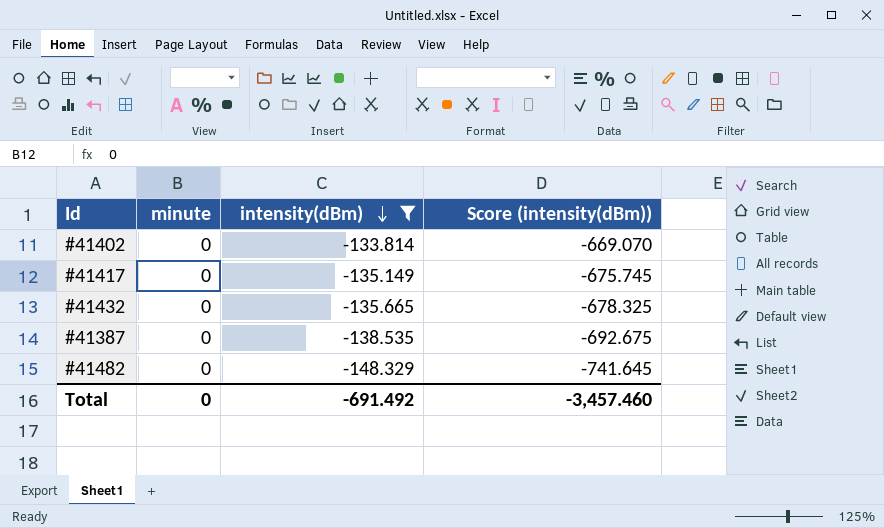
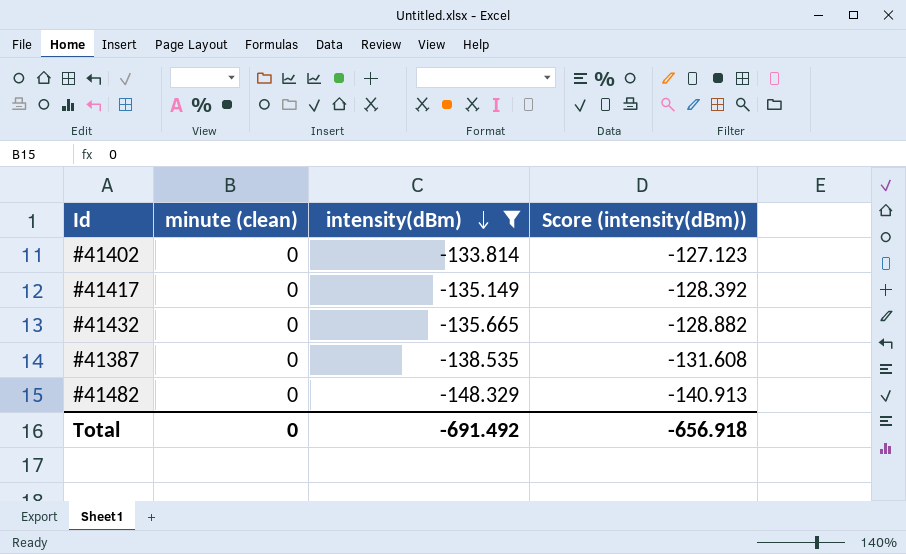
column name: minute -> minute (clean)
column Score (intensity(dBm)) | formula: [intensity(dBm)] * 5 -> [intensity(dBm)] * 0.95
Total | Score (intensity(dBm)): -3,457.460 -> -656.918

